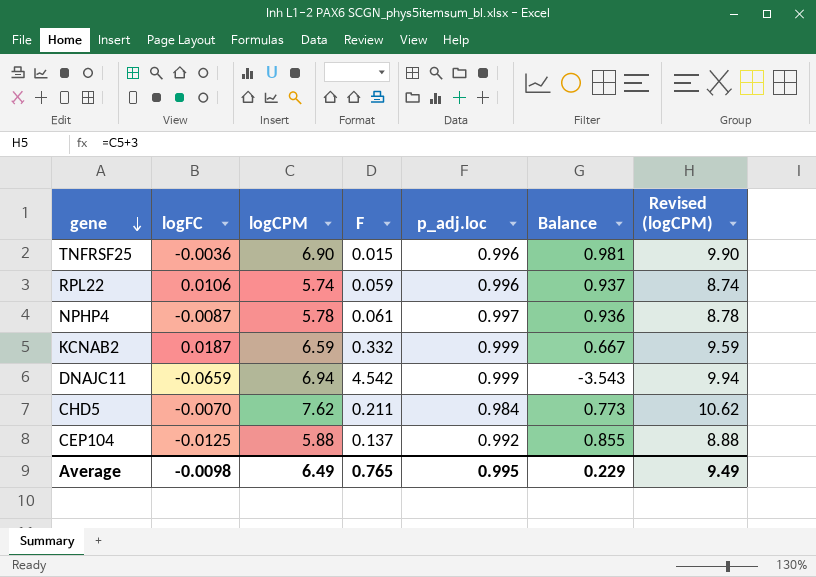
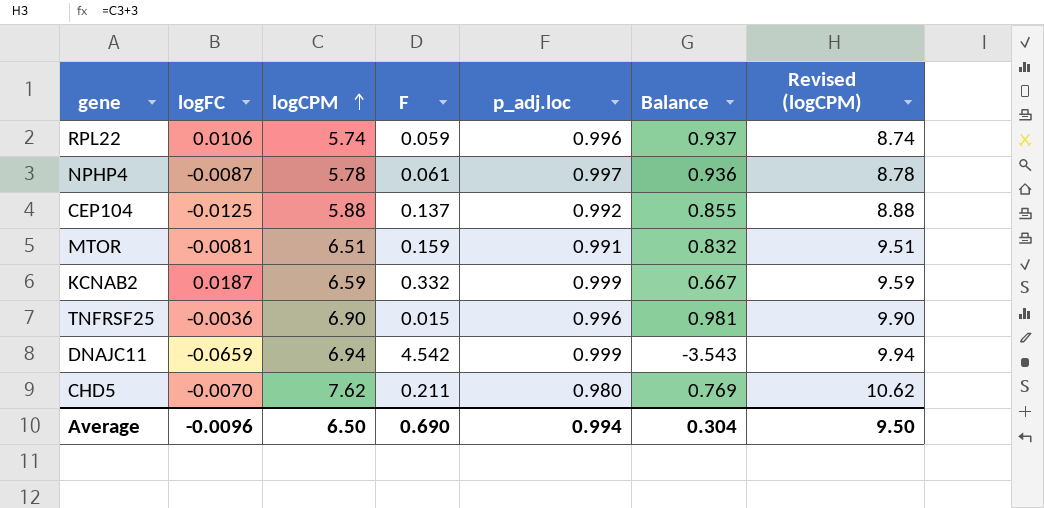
row order: gene descending -> logCPM ascending
row MTOR: none -> -0.0081 | 6.51 | 0.159 | 0.991 | 0.832 | 9.51
CHD5 | p_adj.loc: 0.984 -> 0.980
CHD5 | Balance: 0.773 -> 0.769
Average | logFC: -0.0098 -> -0.0096
Average | logCPM: 6.49 -> 6.50
Average | F: 0.765 -> 0.690
Average | p_adj.loc: 0.995 -> 0.994
Average | Balance: 0.229 -> 0.304
Average | Revised (logCPM): 9.49 -> 9.50

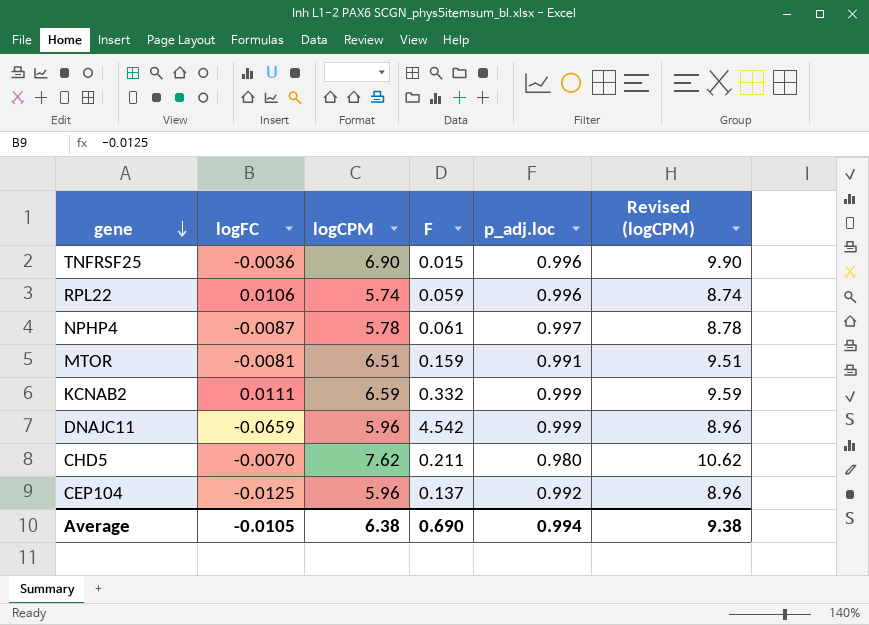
row order: logCPM ascending -> gene descending
column Balance | formula: [p_adj.loc] - [F] -> none
KCNAB2 | logFC: 0.0187 -> 0.0111
DNAJC11 | logCPM: 6.94 -> 5.96
DNAJC11 | Revised (logCPM): 9.94 -> 8.96
CEP104 | logCPM: 5.88 -> 5.96
CEP104 | Revised (logCPM): 8.88 -> 8.96
Average | logFC: -0.0096 -> -0.0105
Average | logCPM: 6.50 -> 6.38
Average | Revised (logCPM): 9.50 -> 9.38

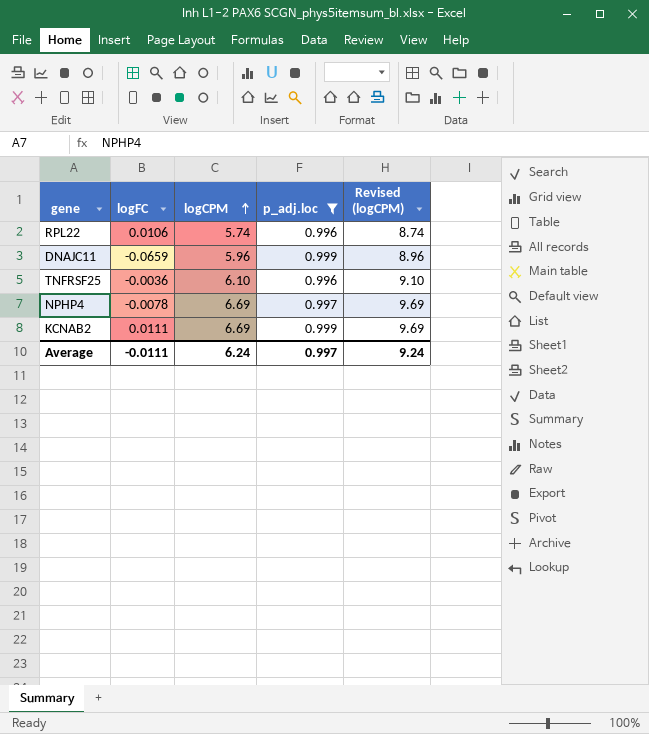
filter: none -> p_adj.loc >= 0.996
row order: gene descending -> logCPM ascending
column F | position: 4 -> none
TNFRSF25 | logCPM: 6.90 -> 6.10
TNFRSF25 | Revised (logCPM): 9.90 -> 9.10
NPHP4 | logFC: -0.0087 -> -0.0078
NPHP4 | logCPM: 5.78 -> 6.69
NPHP4 | Revised (logCPM): 8.78 -> 9.69
KCNAB2 | logCPM: 6.59 -> 6.69
KCNAB2 | Revised (logCPM): 9.59 -> 9.69
Average | logFC: -0.0105 -> -0.0111
Average | logCPM: 6.38 -> 6.24
Average | p_adj.loc: 0.994 -> 0.997
Average | Revised (logCPM): 9.38 -> 9.24

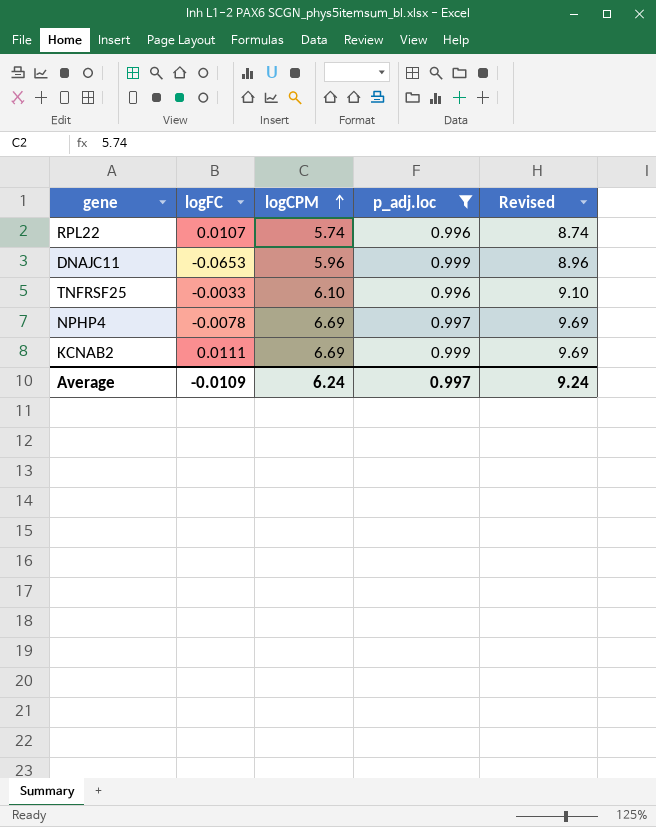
column name: Revised (logCPM) -> Revised
RPL22 | logFC: 0.0106 -> 0.0107
DNAJC11 | logFC: -0.0659 -> -0.0653
TNFRSF25 | logFC: -0.0036 -> -0.0033
Average | logFC: -0.0111 -> -0.0109

